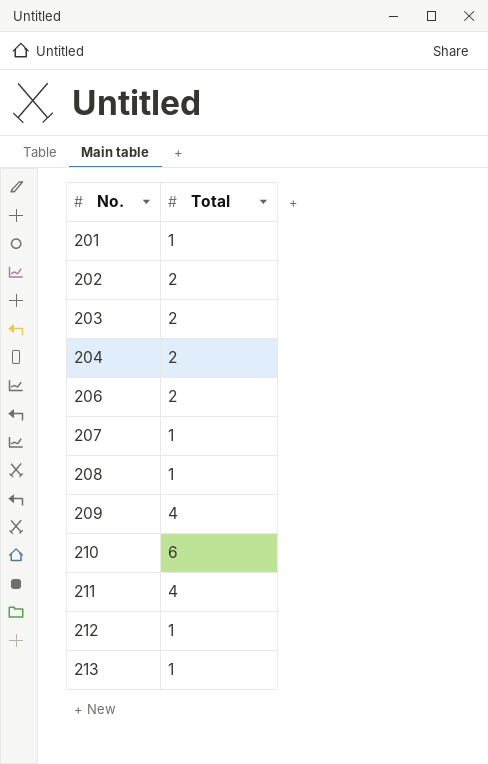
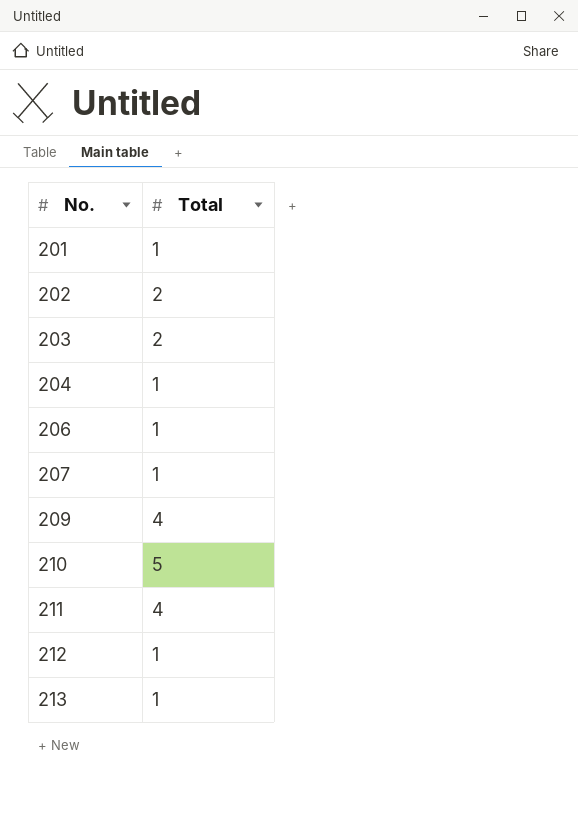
row 208: 1 -> none
204 | Total: 2 -> 1
206 | Total: 2 -> 1
210 | Total: 6 -> 5

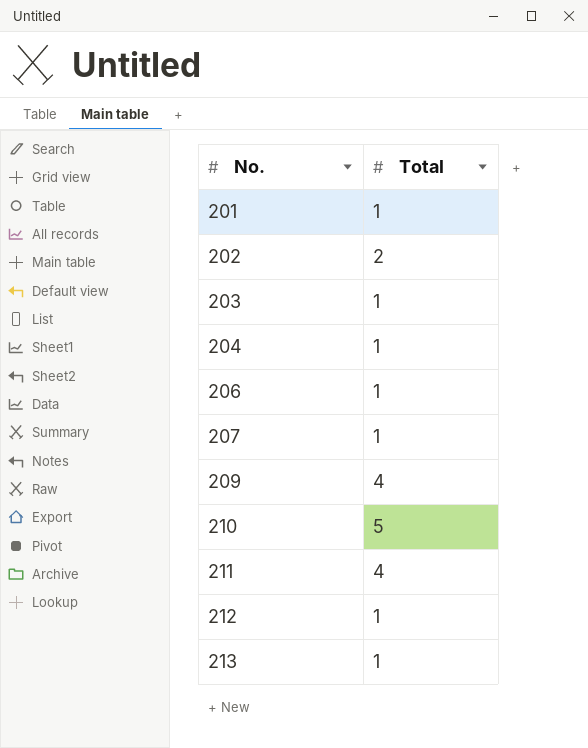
203 | Total: 2 -> 1

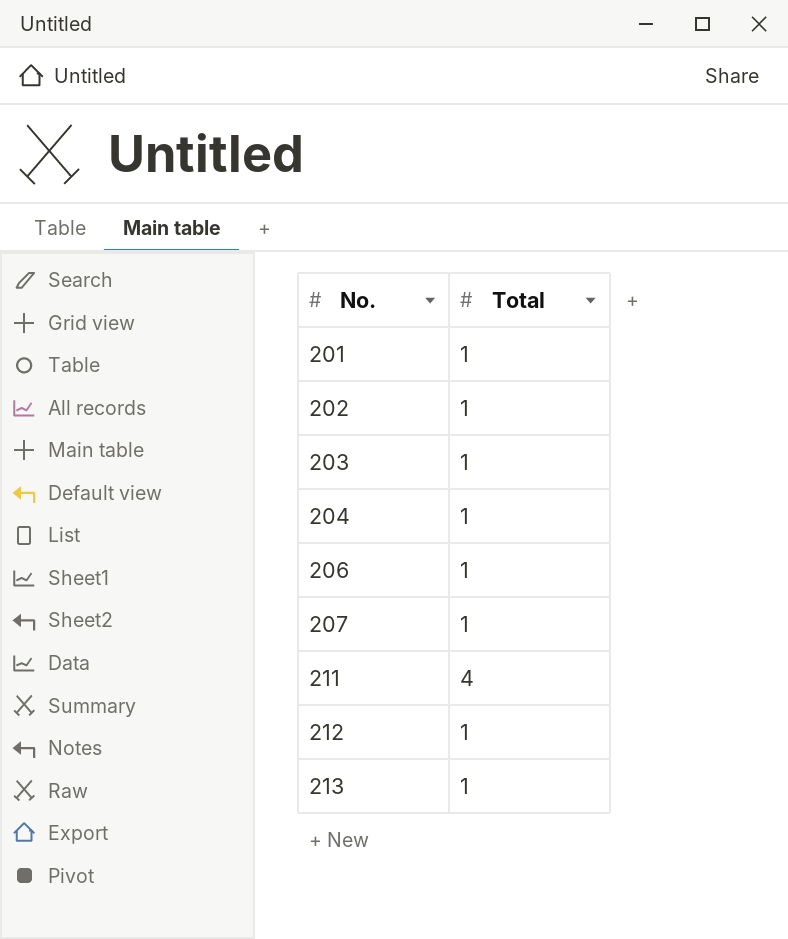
row 209: 4 -> none
row 210: 5 -> none
202 | Total: 2 -> 1

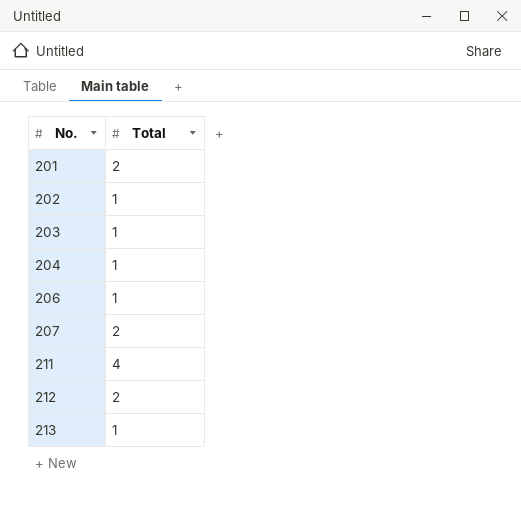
201 | Total: 1 -> 2
207 | Total: 1 -> 2
212 | Total: 1 -> 2

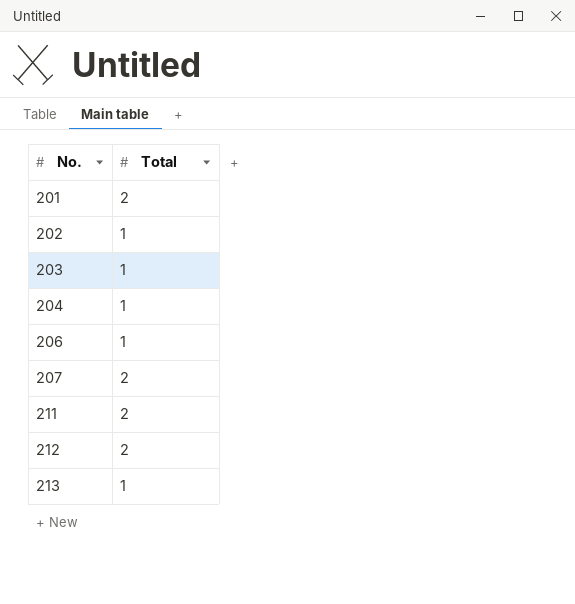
211 | Total: 4 -> 2

